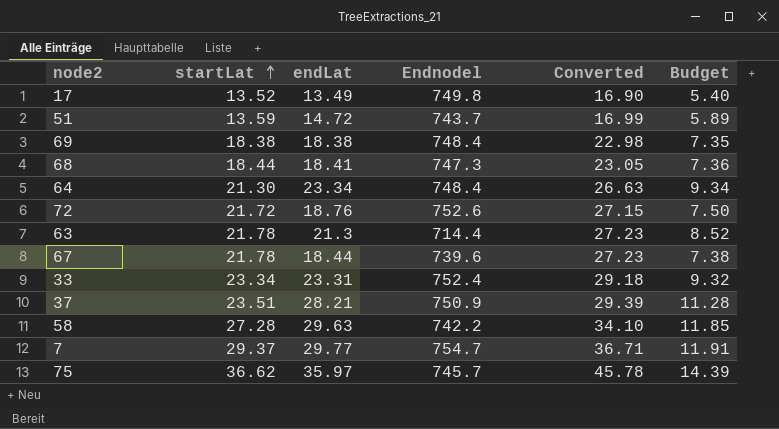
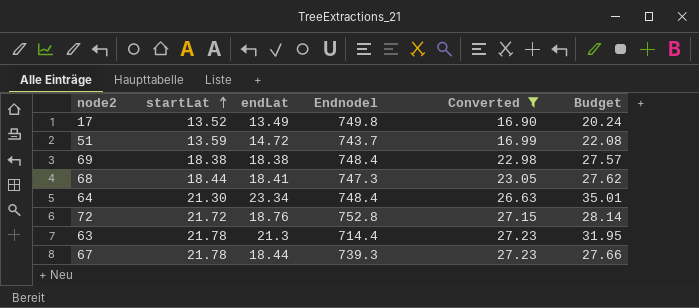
filter: none -> Converted <= 27.23
column Budget | formula: [endLat] * 0.4 -> [endLat] * 1.5
72 | Endnodel: 752.6 -> 752.8
67 | Endnodel: 739.6 -> 739.3

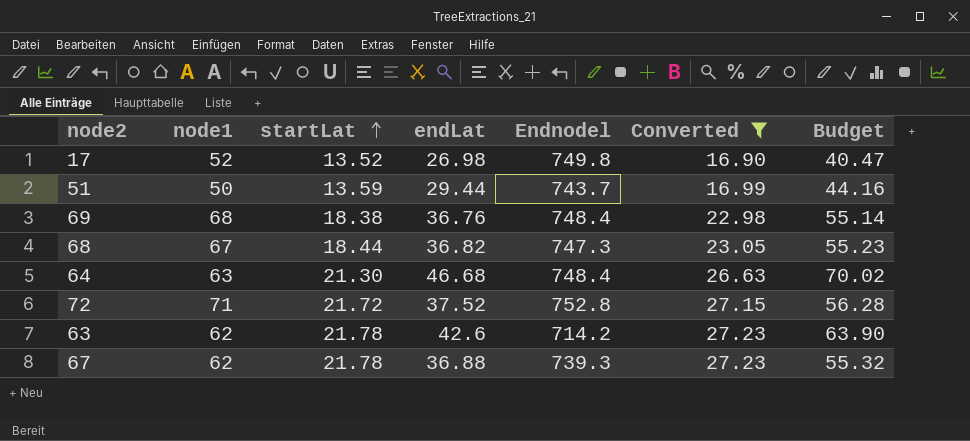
column node1 | position: none -> 2
17 | endLat: 13.49 -> 26.98
17 | Budget: 20.24 -> 40.47
51 | endLat: 14.72 -> 29.44
51 | Budget: 22.08 -> 44.16
69 | endLat: 18.38 -> 36.76
69 | Budget: 27.57 -> 55.14
68 | endLat: 18.41 -> 36.82
68 | Budget: 27.62 -> 55.23
64 | endLat: 23.34 -> 46.68
64 | Budget: 35.01 -> 70.02
72 | endLat: 18.76 -> 37.52
72 | Budget: 28.14 -> 56.28
63 | endLat: 21.3 -> 42.6
63 | Endnodel: 714.4 -> 714.2
63 | Budget: 31.95 -> 63.90
67 | endLat: 18.44 -> 36.88
67 | Budget: 27.66 -> 55.32

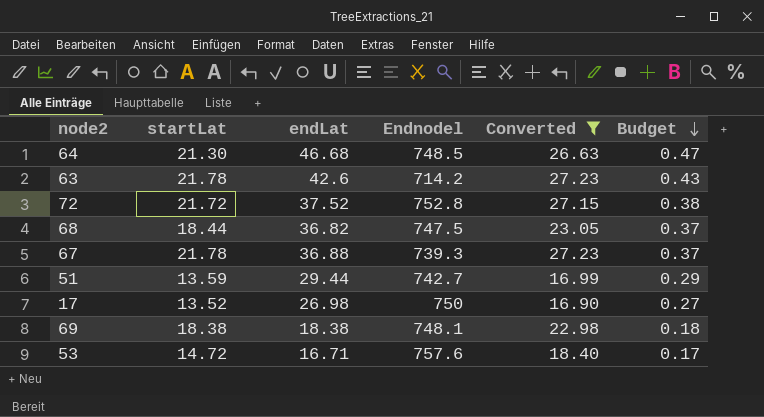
row order: startLat ascending -> Budget descending
column node1 | position: 2 -> none
column Budget | formula: [endLat] * 1.5 -> [endLat] * 0.01
64 | Endnodel: 748.4 -> 748.5
68 | Endnodel: 747.3 -> 747.5
51 | Endnodel: 743.7 -> 742.7
17 | Endnodel: 749.8 -> 750
69 | endLat: 36.76 -> 18.38
69 | Endnodel: 748.4 -> 748.1
row 53: none -> 14.72 | 16.71 | 757.6 | 18.40 | 0.17

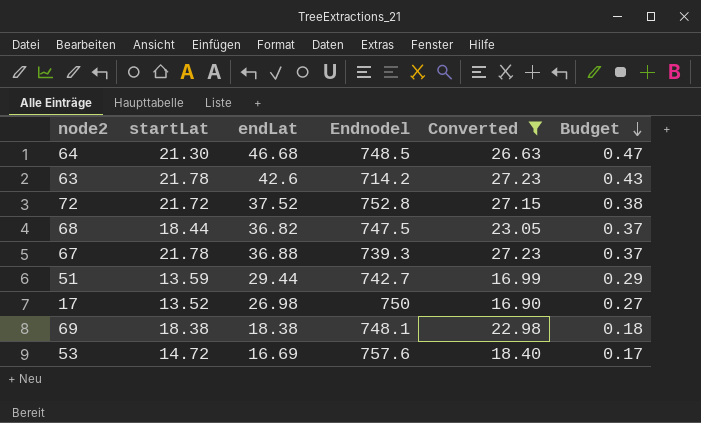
53 | endLat: 16.71 -> 16.69

